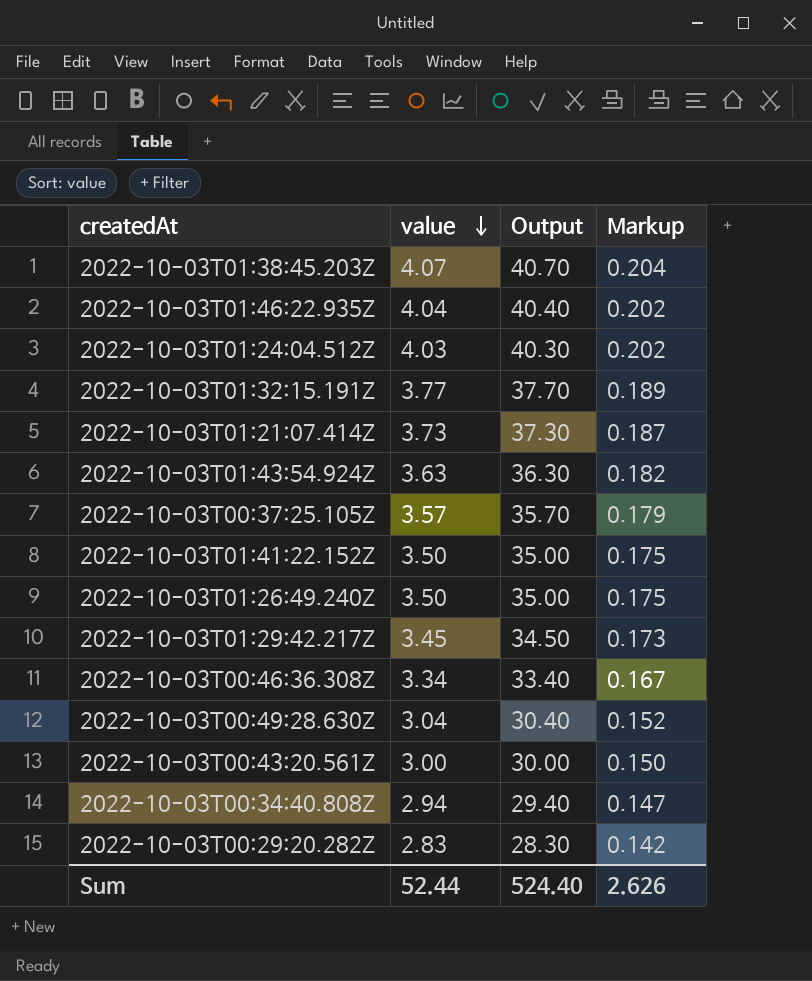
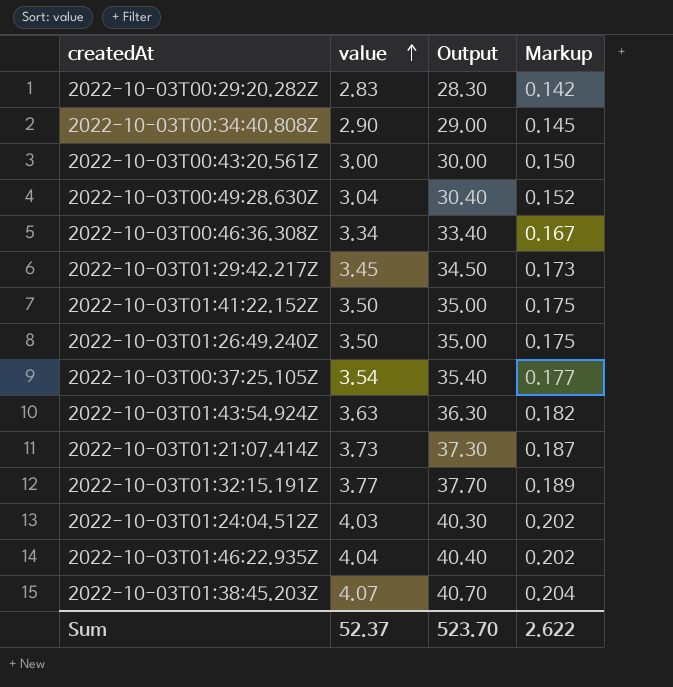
row order: value descending -> value ascending
2022-10-03T00:34:40.808Z | value: 2.94 -> 2.90
2022-10-03T00:34:40.808Z | Output: 29.40 -> 29.00
2022-10-03T00:34:40.808Z | Markup: 0.147 -> 0.145
2022-10-03T00:37:25.105Z | value: 3.57 -> 3.54
2022-10-03T00:37:25.105Z | Output: 35.70 -> 35.40
2022-10-03T00:37:25.105Z | Markup: 0.179 -> 0.177
Sum | value: 52.44 -> 52.37
Sum | Output: 524.40 -> 523.70
Sum | Markup: 2.626 -> 2.622

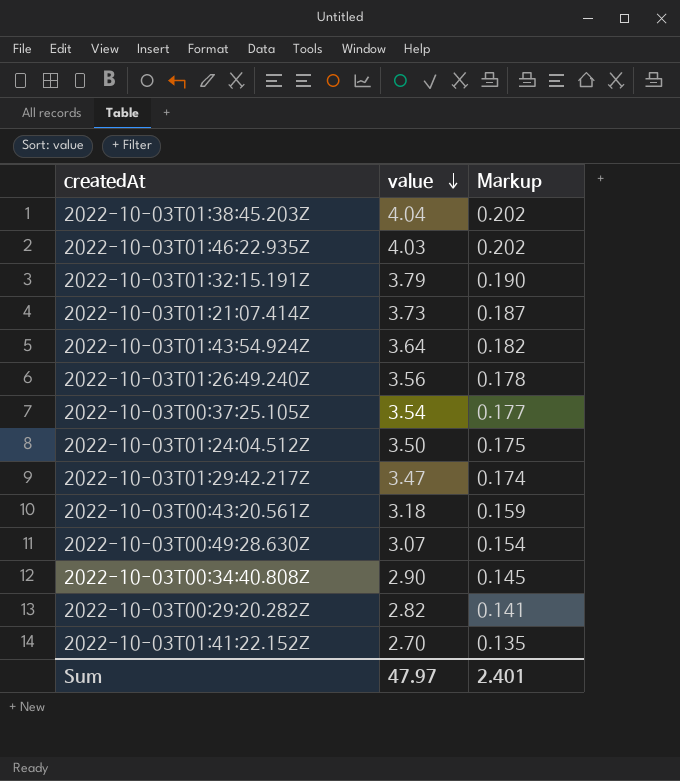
row order: value ascending -> value descending
column Output | formula: [value] * 10 -> none
row 2022-10-03T00:46:36.308Z: 3.34 | 33.40 | 0.167 -> none
2022-10-03T01:38:45.203Z | value: 4.07 -> 4.04
2022-10-03T01:38:45.203Z | Markup: 0.204 -> 0.202
2022-10-03T01:46:22.935Z | value: 4.04 -> 4.03
2022-10-03T01:32:15.191Z | value: 3.77 -> 3.79
2022-10-03T01:32:15.191Z | Markup: 0.189 -> 0.190
2022-10-03T01:43:54.924Z | value: 3.63 -> 3.64
2022-10-03T01:26:49.240Z | value: 3.50 -> 3.56
2022-10-03T01:26:49.240Z | Markup: 0.175 -> 0.178
2022-10-03T01:24:04.512Z | value: 4.03 -> 3.50
2022-10-03T01:24:04.512Z | Markup: 0.202 -> 0.175
2022-10-03T01:29:42.217Z | value: 3.45 -> 3.47
2022-10-03T01:29:42.217Z | Markup: 0.173 -> 0.174
2022-10-03T00:43:20.561Z | value: 3.00 -> 3.18
2022-10-03T00:43:20.561Z | Markup: 0.150 -> 0.159
2022-10-03T00:49:28.630Z | value: 3.04 -> 3.07
2022-10-03T00:49:28.630Z | Markup: 0.152 -> 0.154
2022-10-03T00:29:20.282Z | value: 2.83 -> 2.82
2022-10-03T00:29:20.282Z | Markup: 0.142 -> 0.141
2022-10-03T01:41:22.152Z | value: 3.50 -> 2.70
2022-10-03T01:41:22.152Z | Markup: 0.175 -> 0.135
Sum | value: 52.37 -> 47.97
Sum | Markup: 2.622 -> 2.401

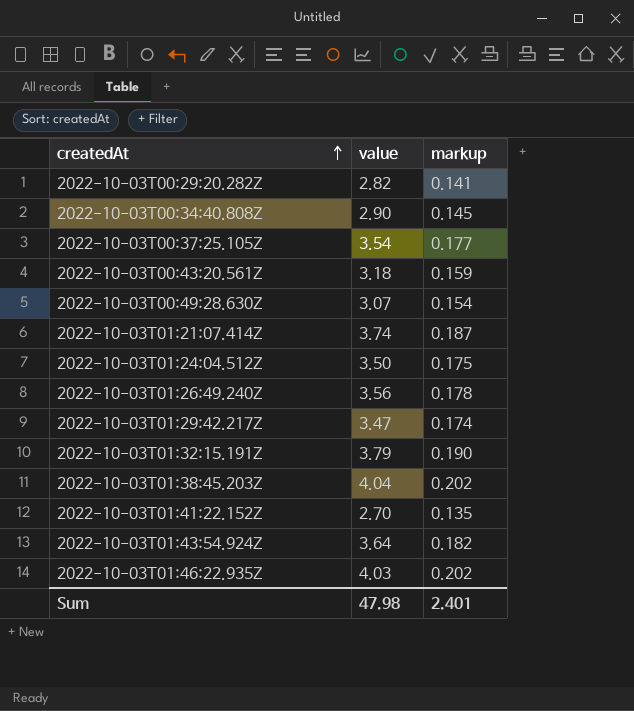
row order: value descending -> createdAt ascending
column name: Markup -> markup
2022-10-03T01:21:07.414Z | value: 3.73 -> 3.74
Sum | value: 47.97 -> 47.98

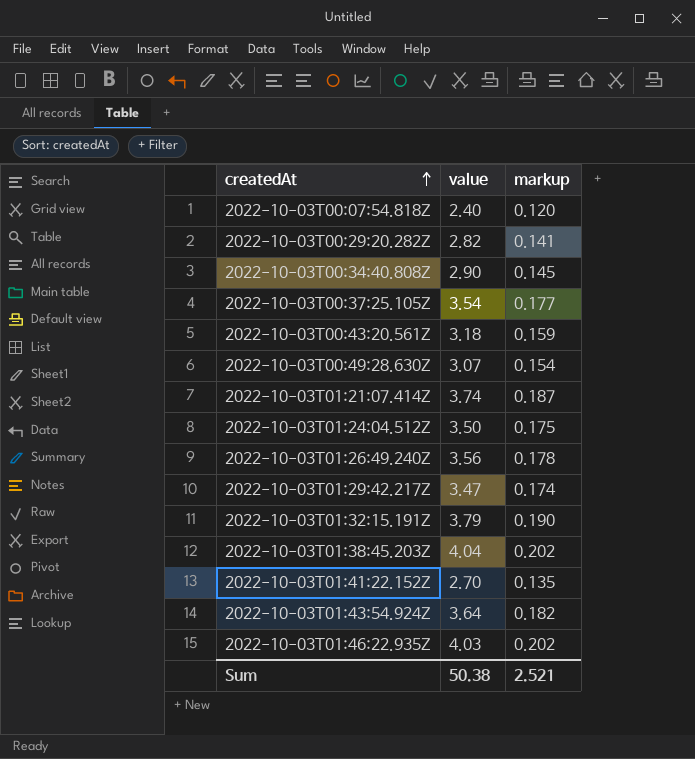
row 2022-10-03T00:07:54.818Z: none -> 2.40 | 0.120
Sum | value: 47.98 -> 50.38
Sum | markup: 2.401 -> 2.521

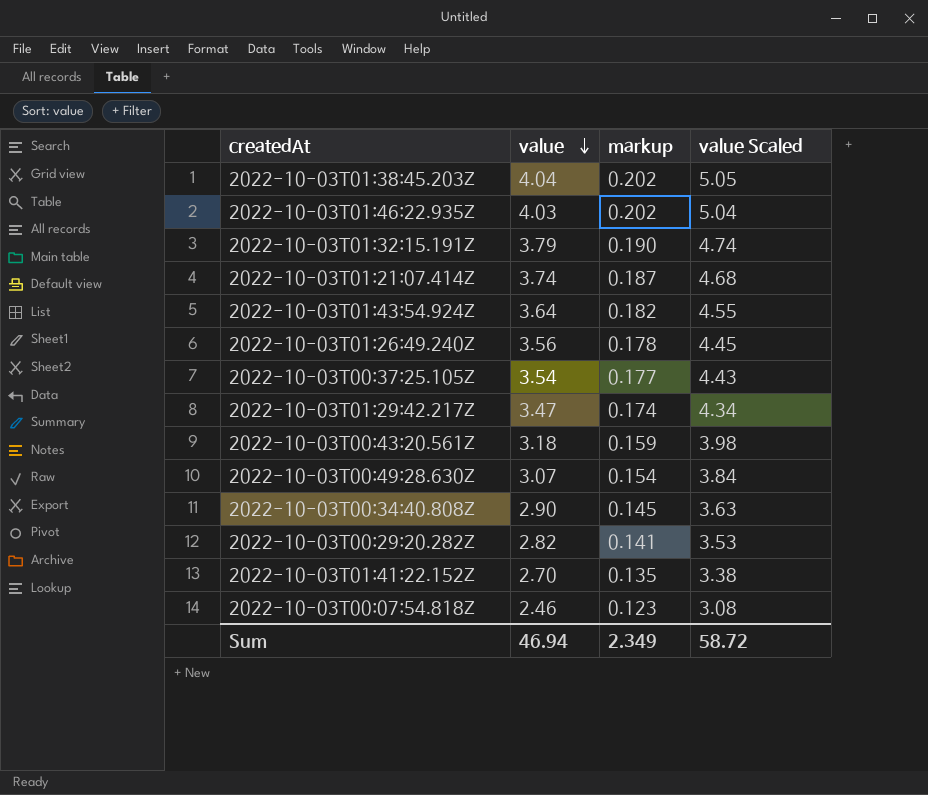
row order: createdAt ascending -> value descending
column value Scaled | formula: none -> [value] * 1.25
row 2022-10-03T01:24:04.512Z: 3.50 | 0.175 -> none
2022-10-03T00:07:54.818Z | value: 2.40 -> 2.46
2022-10-03T00:07:54.818Z | markup: 0.120 -> 0.123
Sum | value: 50.38 -> 46.94
Sum | markup: 2.521 -> 2.349

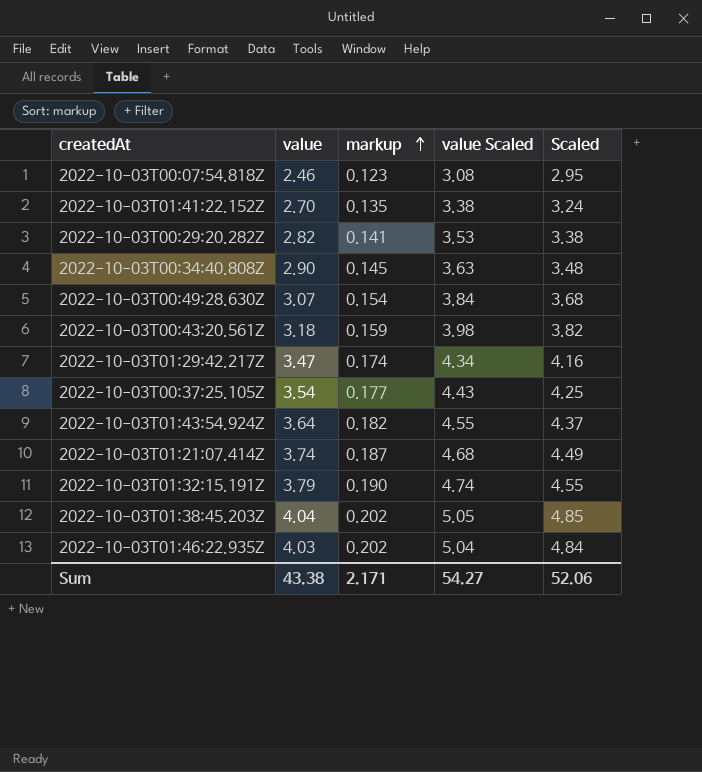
row order: value descending -> markup ascending
column Scaled | formula: none -> [value] * 1.2
row 2022-10-03T01:26:49.240Z: 3.56 | 0.178 | 4.45 -> none
Sum | value: 46.94 -> 43.38
Sum | markup: 2.349 -> 2.171
Sum | value Scaled: 58.72 -> 54.27

